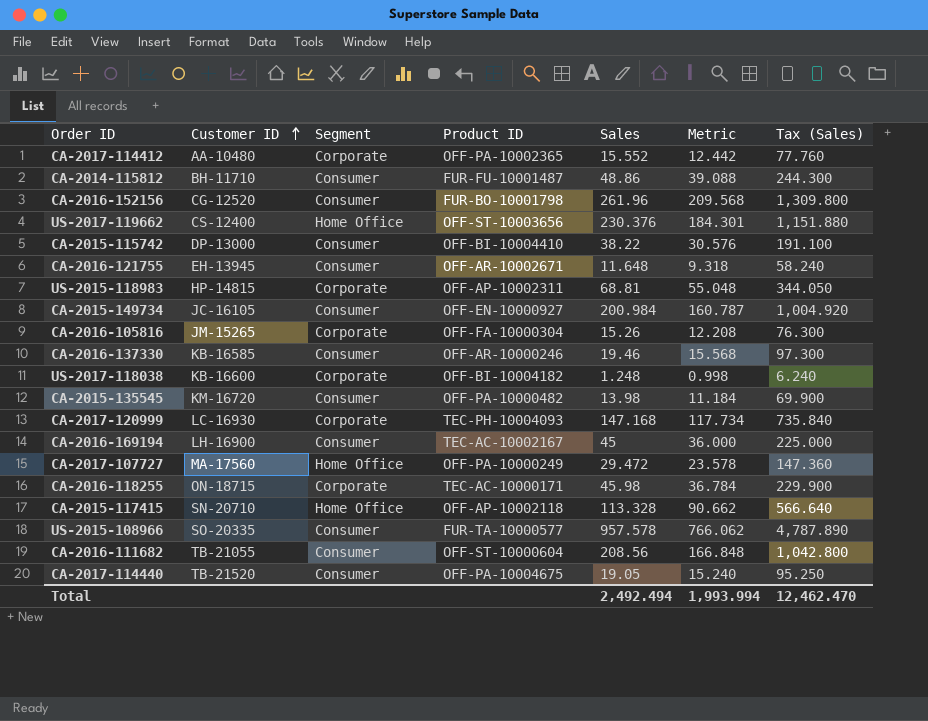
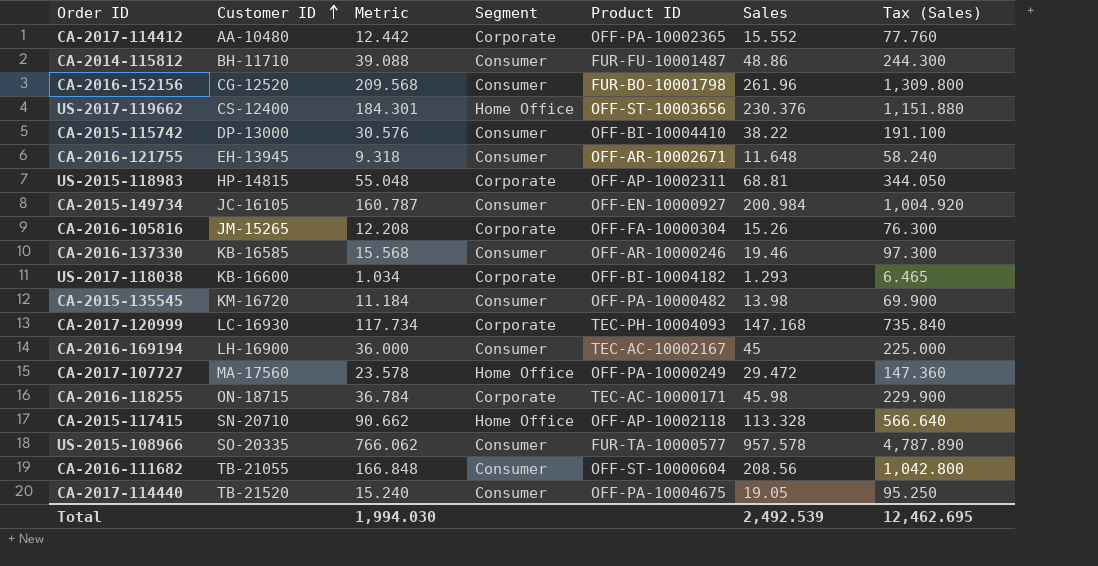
column Metric | position: 6 -> 3
US-2017-118038 | Metric: 0.998 -> 1.034
US-2017-118038 | Sales: 1.248 -> 1.293
US-2017-118038 | Tax (Sales): 6.240 -> 6.465
Total | Metric: 1,993.994 -> 1,994.030
Total | Sales: 2,492.494 -> 2,492.539
Total | Tax (Sales): 12,462.470 -> 12,462.695

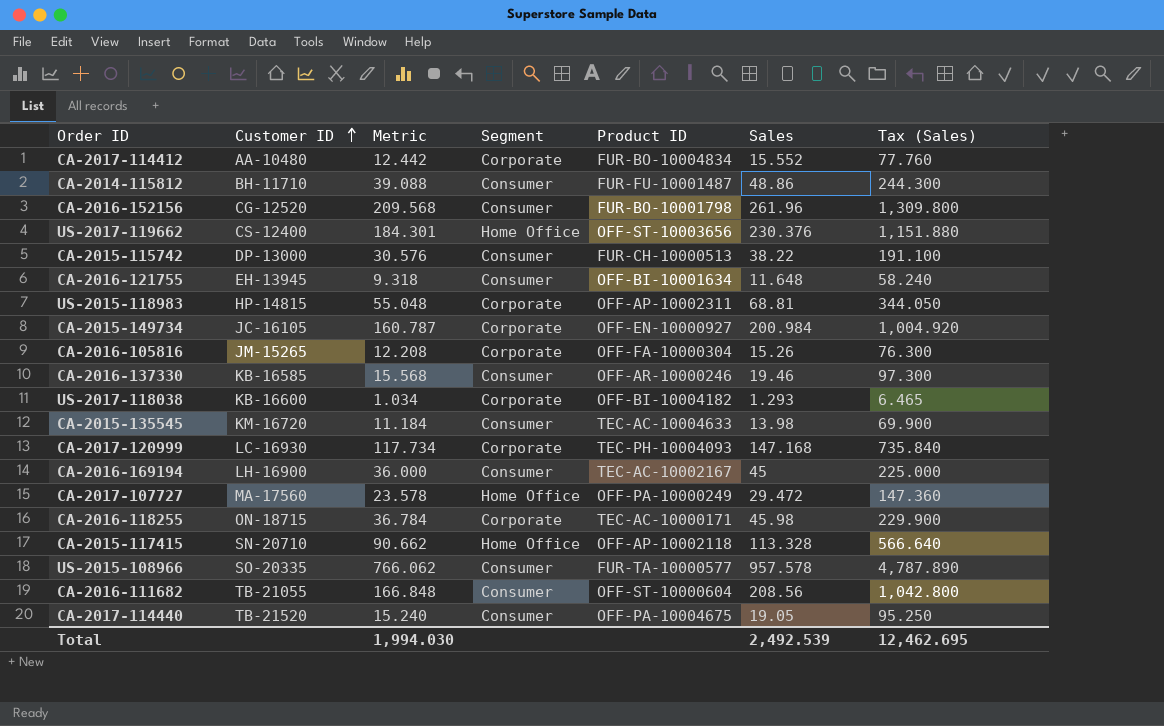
CA-2017-114412 | Product ID: OFF-PA-10002365 -> FUR-BO-10004834
CA-2015-115742 | Product ID: OFF-BI-10004410 -> FUR-CH-10000513
CA-2016-121755 | Product ID: OFF-AR-10002671 -> OFF-BI-10001634
CA-2015-149734 | Segment: Consumer -> Corporate
CA-2015-135545 | Product ID: OFF-PA-10000482 -> TEC-AC-10004633

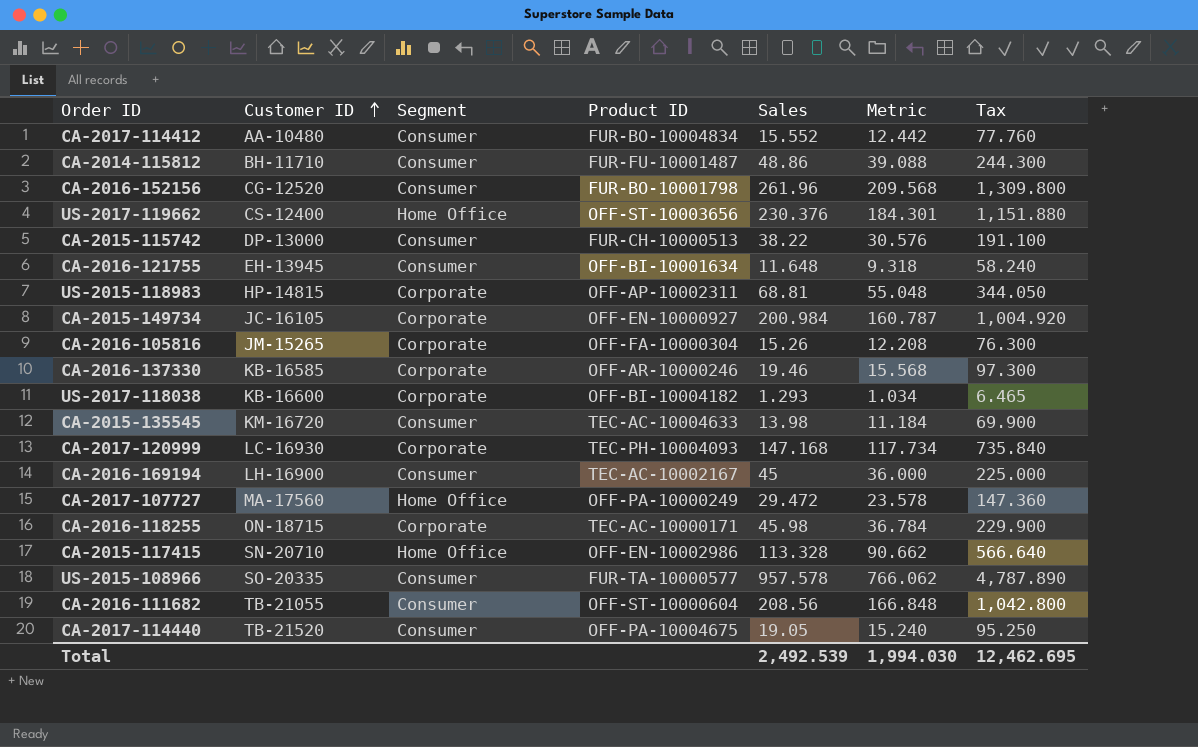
column Metric | position: 3 -> 6
column name: Tax (Sales) -> Tax
CA-2017-114412 | Segment: Corporate -> Consumer
CA-2016-137330 | Segment: Consumer -> Corporate
CA-2015-117415 | Product ID: OFF-AP-10002118 -> OFF-EN-10002986

